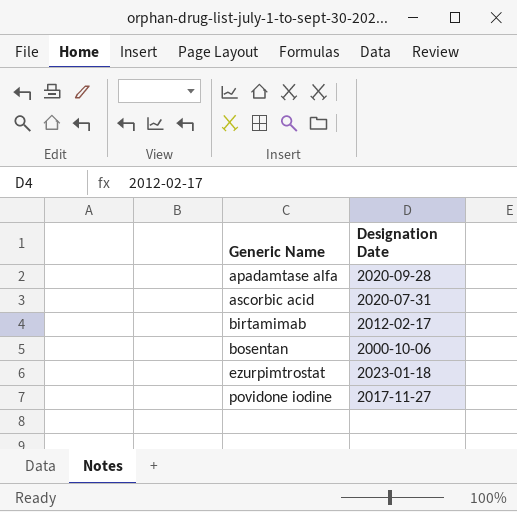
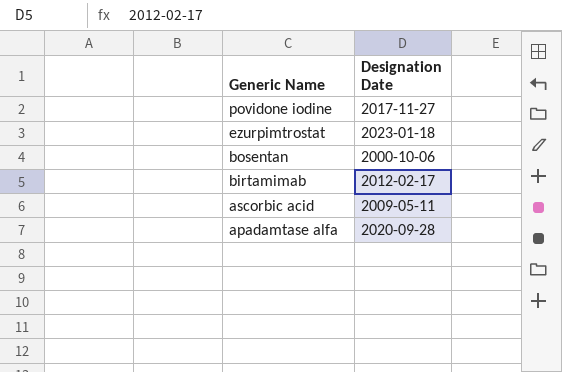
row order: Generic Name ascending -> Generic Name descending
ascorbic acid | Designation Date: 2020-07-31 -> 2009-05-11

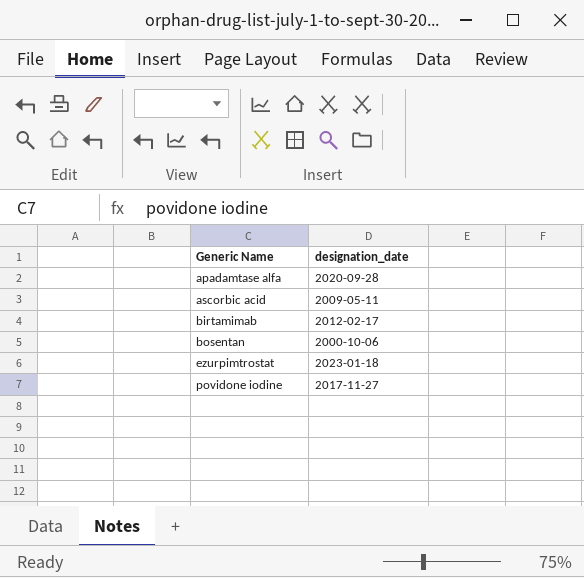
row order: Generic Name descending -> Generic Name ascending
column name: Designation Date -> designation_date

